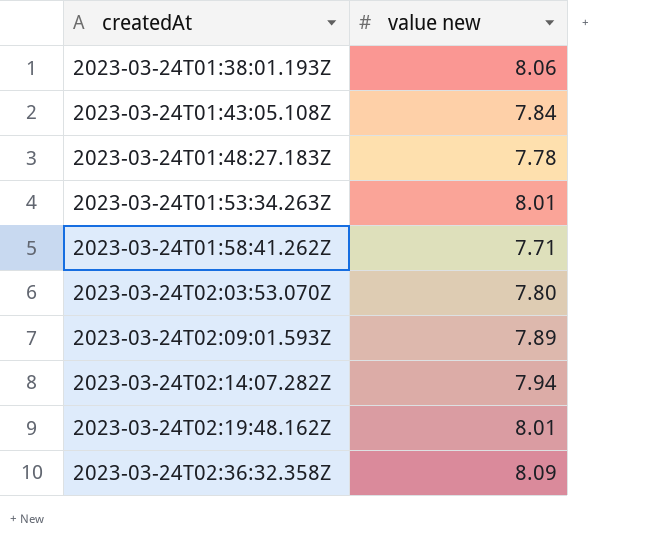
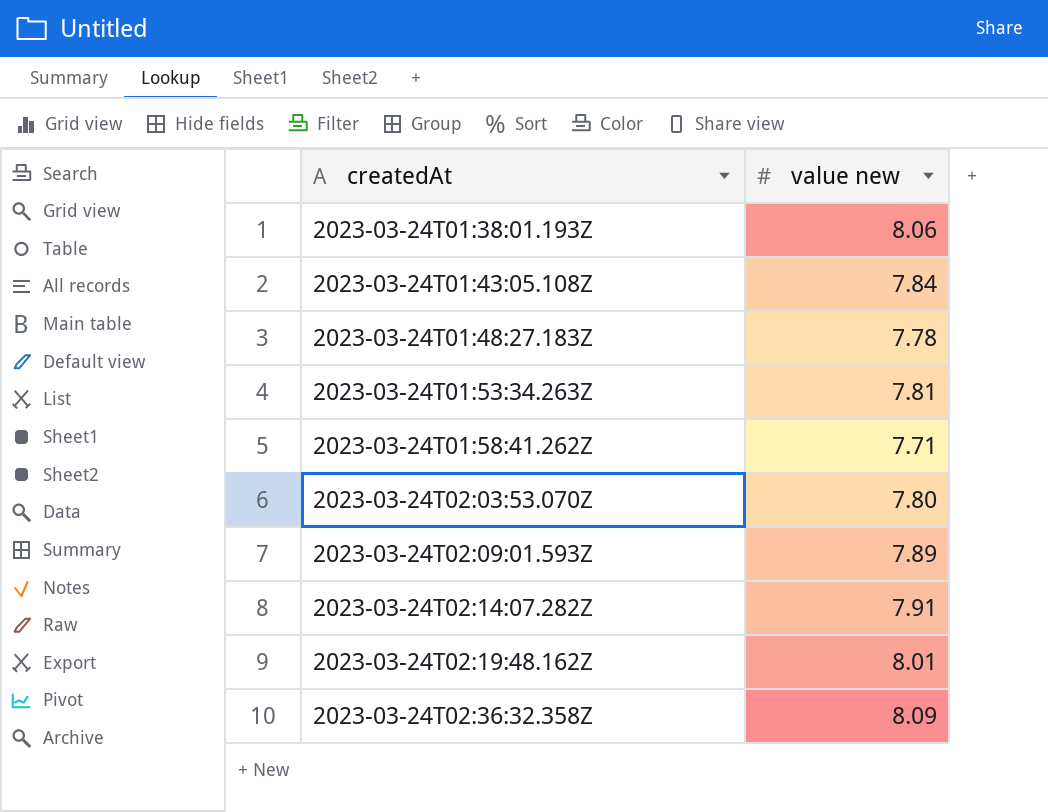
2023-03-24T01:53:34.263Z | value new: 8.01 -> 7.81
2023-03-24T02:14:07.282Z | value new: 7.94 -> 7.91

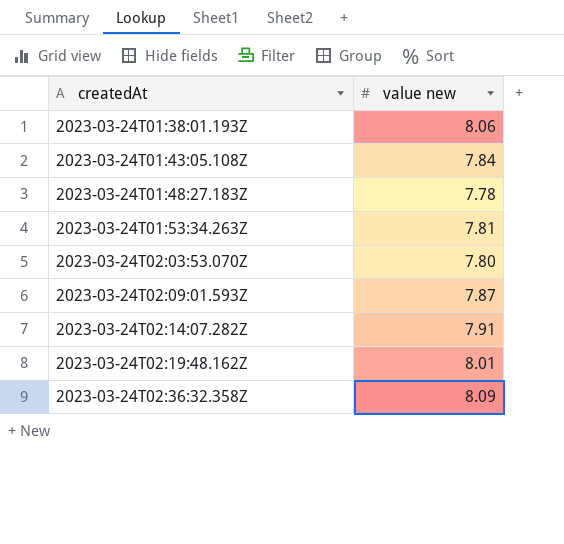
row 2023-03-24T01:58:41.262Z: 7.71 -> none
2023-03-24T02:09:01.593Z | value new: 7.89 -> 7.87

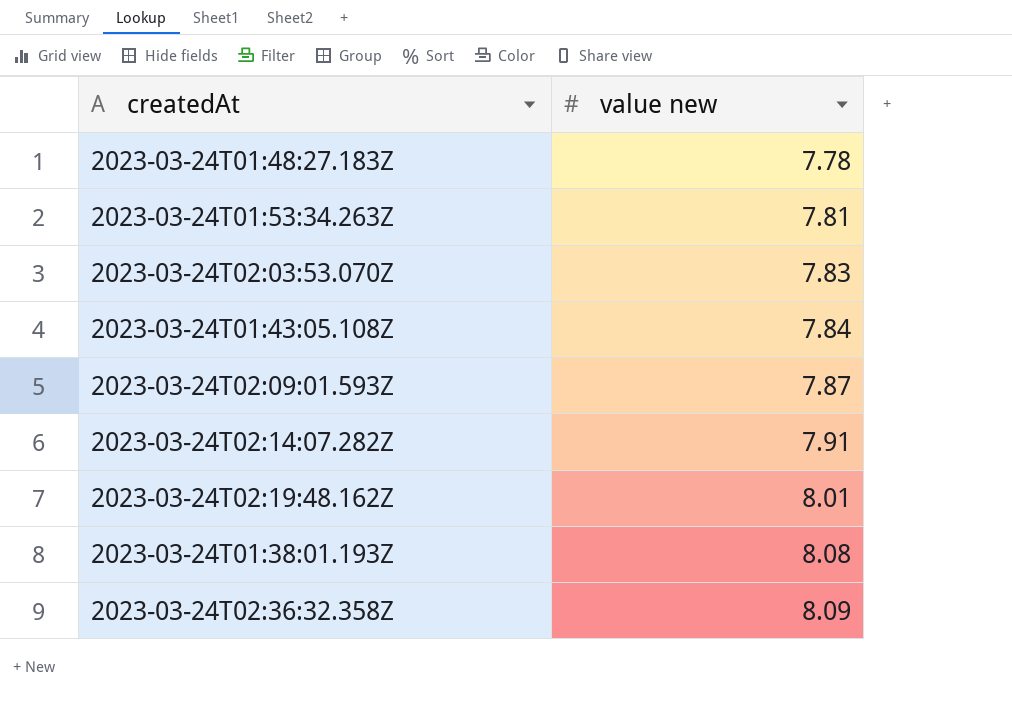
row order: createdAt ascending -> value new ascending
2023-03-24T02:03:53.070Z | value new: 7.80 -> 7.83
2023-03-24T01:38:01.193Z | value new: 8.06 -> 8.08

